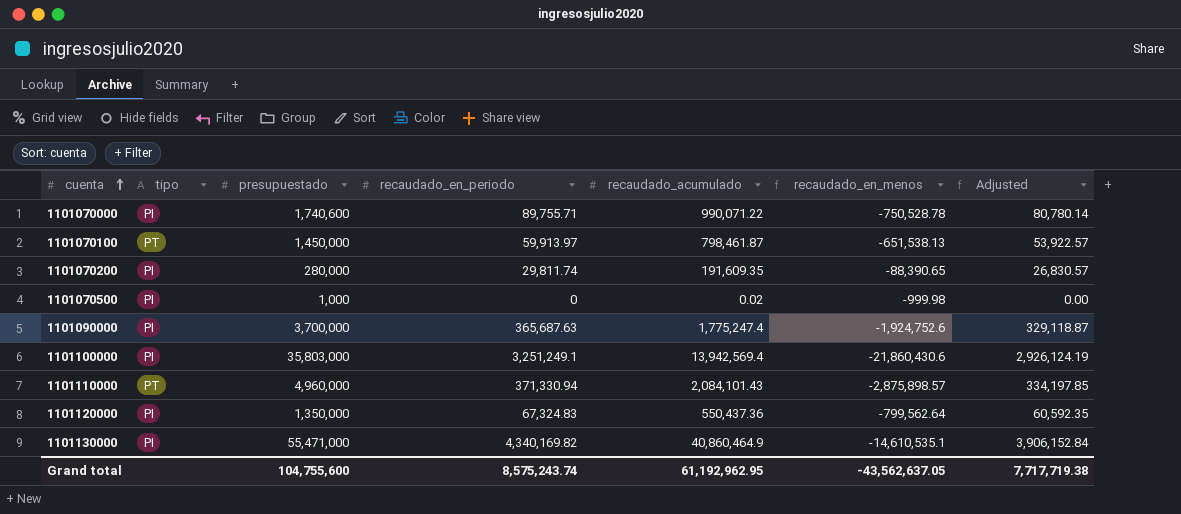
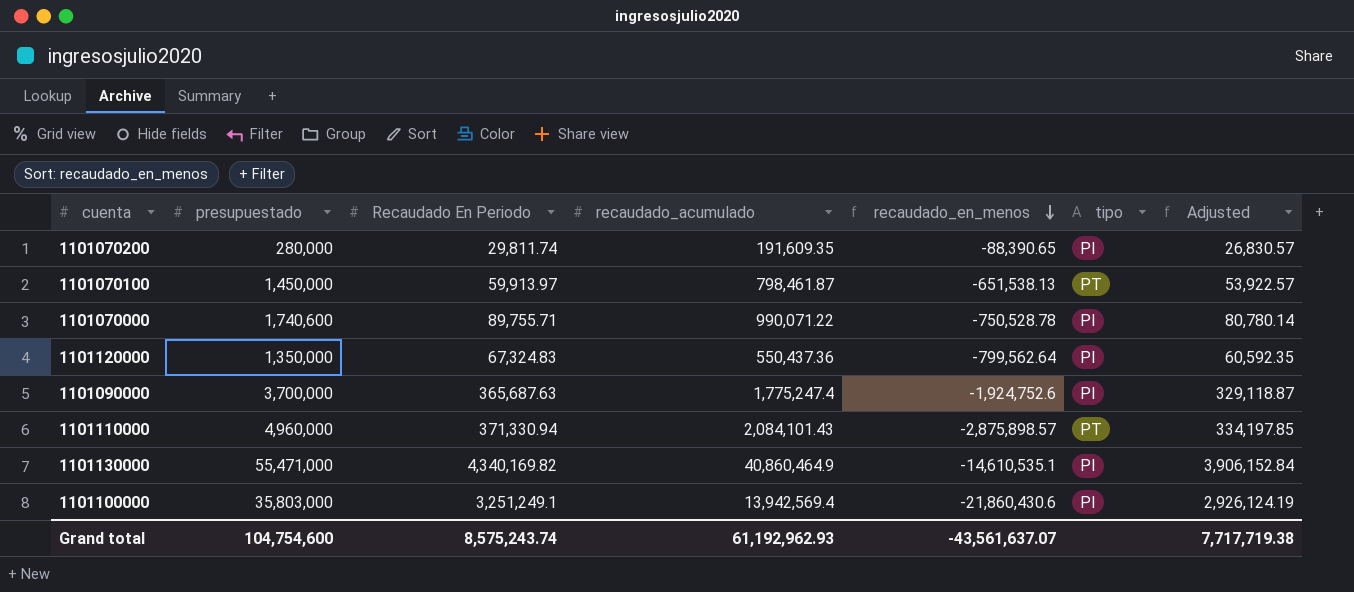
row order: cuenta ascending -> recaudado_en_menos descending
column name: recaudado_en_periodo -> Recaudado En Periodo
column tipo | position: 2 -> 6
row 1101070500: PI | 1,000 | 0 | 0.02 | -999.98 | 0.00 -> none
Grand total | presupuestado: 104,755,600 -> 104,754,600
Grand total | recaudado_acumulado: 61,192,962.95 -> 61,192,962.93
Grand total | recaudado_en_menos: -43,562,637.05 -> -43,561,637.07

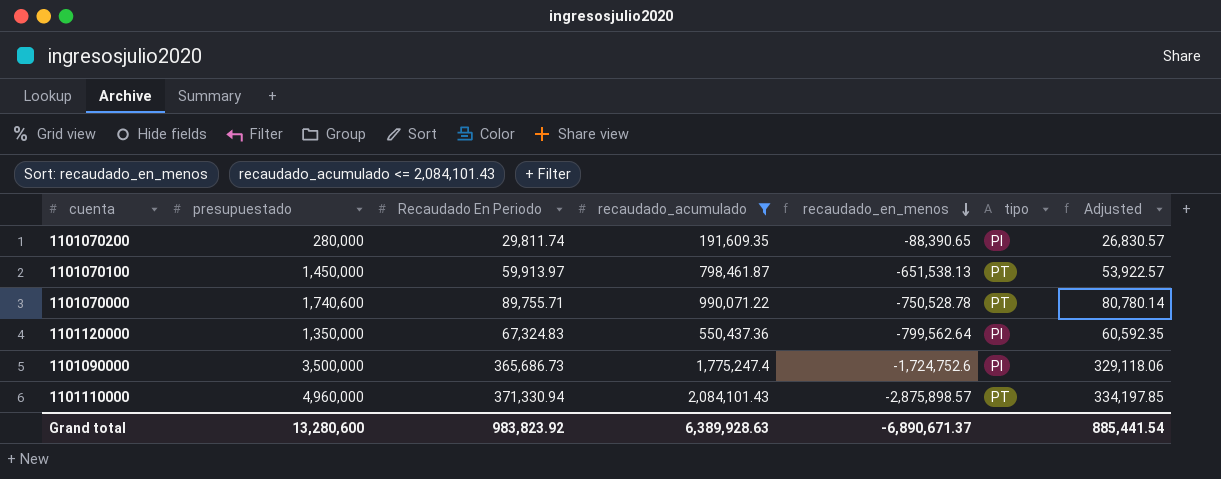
filter: none -> recaudado_acumulado <= 2,084,101.43
1101070000 | tipo: PI -> PT
1101090000 | presupuestado: 3,700,000 -> 3,500,000
1101090000 | Recaudado En Periodo: 365,687.63 -> 365,686.73
1101090000 | recaudado_en_menos: -1,924,752.6 -> -1,724,752.6
1101090000 | Adjusted: 329,118.87 -> 329,118.06
Grand total | presupuestado: 104,754,600 -> 13,280,600
Grand total | Recaudado En Periodo: 8,575,243.74 -> 983,823.92
Grand total | recaudado_acumulado: 61,192,962.93 -> 6,389,928.63
Grand total | recaudado_en_menos: -43,561,637.07 -> -6,890,671.37
Grand total | Adjusted: 7,717,719.38 -> 885,441.54

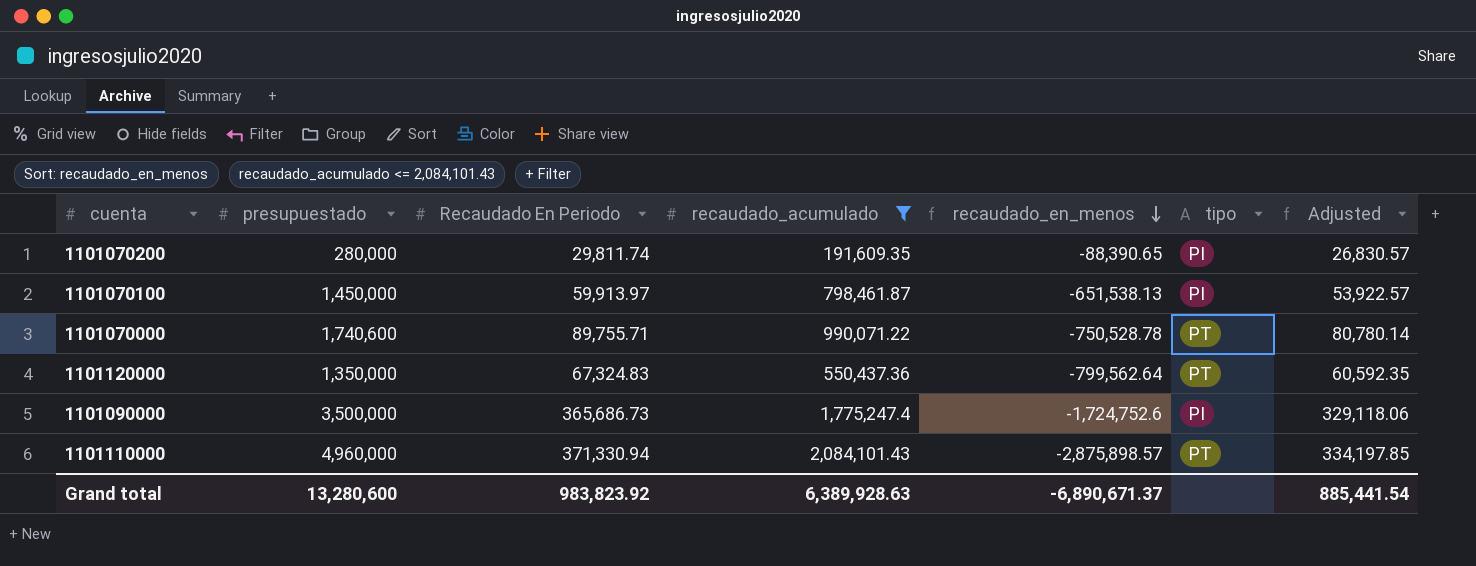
1101070100 | tipo: PT -> PI
1101120000 | tipo: PI -> PT

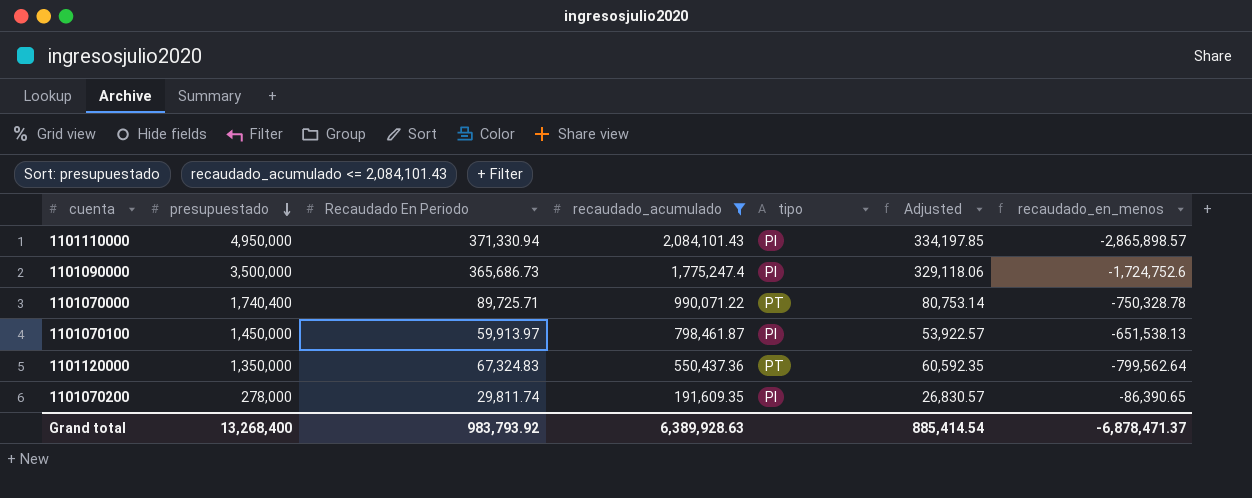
row order: recaudado_en_menos descending -> presupuestado descending
column recaudado_en_menos | position: 5 -> 7
1101110000 | presupuestado: 4,960,000 -> 4,950,000
1101110000 | tipo: PT -> PI
1101110000 | recaudado_en_menos: -2,875,898.57 -> -2,865,898.57
1101070000 | presupuestado: 1,740,600 -> 1,740,400
1101070000 | Recaudado En Periodo: 89,755.71 -> 89,725.71
1101070000 | Adjusted: 80,780.14 -> 80,753.14
1101070000 | recaudado_en_menos: -750,528.78 -> -750,328.78
1101070200 | presupuestado: 280,000 -> 278,000
1101070200 | recaudado_en_menos: -88,390.65 -> -86,390.65
Grand total | presupuestado: 13,280,600 -> 13,268,400
Grand total | Recaudado En Periodo: 983,823.92 -> 983,793.92
Grand total | Adjusted: 885,441.54 -> 885,414.54
Grand total | recaudado_en_menos: -6,890,671.37 -> -6,878,471.37

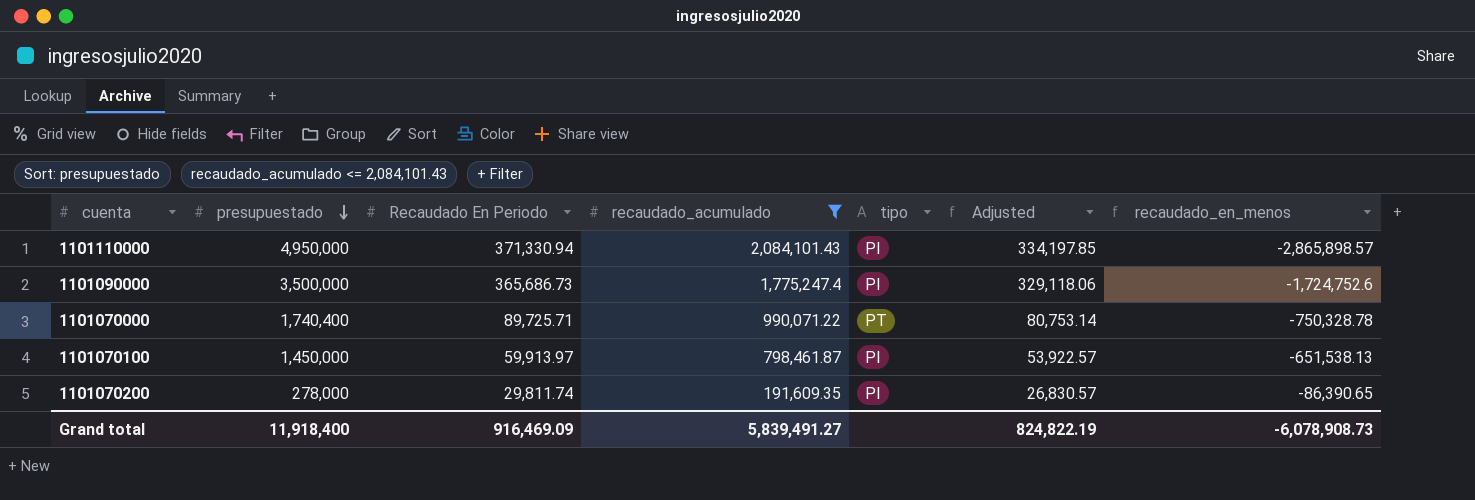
row 1101120000: 1,350,000 | 67,324.83 | 550,437.36 | PT | 60,592.35 | -799,562.64 -> none
Grand total | presupuestado: 13,268,400 -> 11,918,400
Grand total | Recaudado En Periodo: 983,793.92 -> 916,469.09
Grand total | recaudado_acumulado: 6,389,928.63 -> 5,839,491.27
Grand total | Adjusted: 885,414.54 -> 824,822.19
Grand total | recaudado_en_menos: -6,878,471.37 -> -6,078,908.73

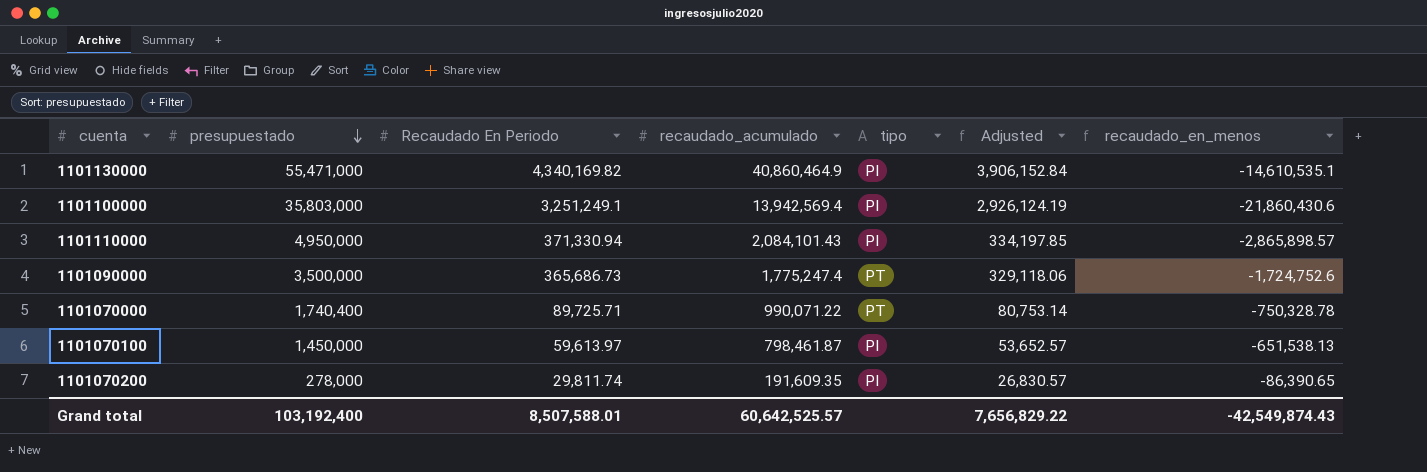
filter: recaudado_acumulado <= 2,084,101.43 -> none
1101090000 | tipo: PI -> PT
1101070100 | Recaudado En Periodo: 59,913.97 -> 59,613.97
1101070100 | Adjusted: 53,922.57 -> 53,652.57
Grand total | presupuestado: 11,918,400 -> 103,192,400
Grand total | Recaudado En Periodo: 916,469.09 -> 8,507,588.01
Grand total | recaudado_acumulado: 5,839,491.27 -> 60,642,525.57
Grand total | Adjusted: 824,822.19 -> 7,656,829.22
Grand total | recaudado_en_menos: -6,078,908.73 -> -42,549,874.43

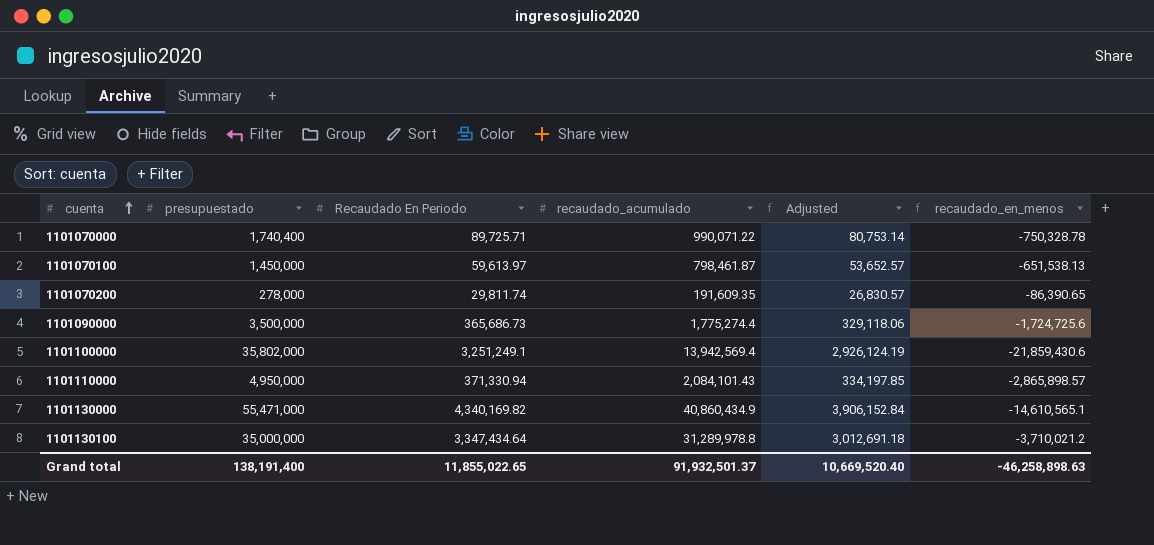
row order: presupuestado descending -> cuenta ascending
column tipo | position: 5 -> none
1101090000 | recaudado_acumulado: 1,775,247.4 -> 1,775,274.4
1101090000 | recaudado_en_menos: -1,724,752.6 -> -1,724,725.6
1101100000 | presupuestado: 35,803,000 -> 35,802,000
1101100000 | recaudado_en_menos: -21,860,430.6 -> -21,859,430.6
1101130000 | recaudado_acumulado: 40,860,464.9 -> 40,860,434.9
1101130000 | recaudado_en_menos: -14,610,535.1 -> -14,610,565.1
row 1101130100: none -> 35,000,000 | 3,347,434.64 | 31,289,978.8 | 3,012,691.18 | -3,710,021.2
Grand total | presupuestado: 103,192,400 -> 138,191,400
Grand total | Recaudado En Periodo: 8,507,588.01 -> 11,855,022.65
Grand total | recaudado_acumulado: 60,642,525.57 -> 91,932,501.37
Grand total | Adjusted: 7,656,829.22 -> 10,669,520.40
Grand total | recaudado_en_menos: -42,549,874.43 -> -46,258,898.63

